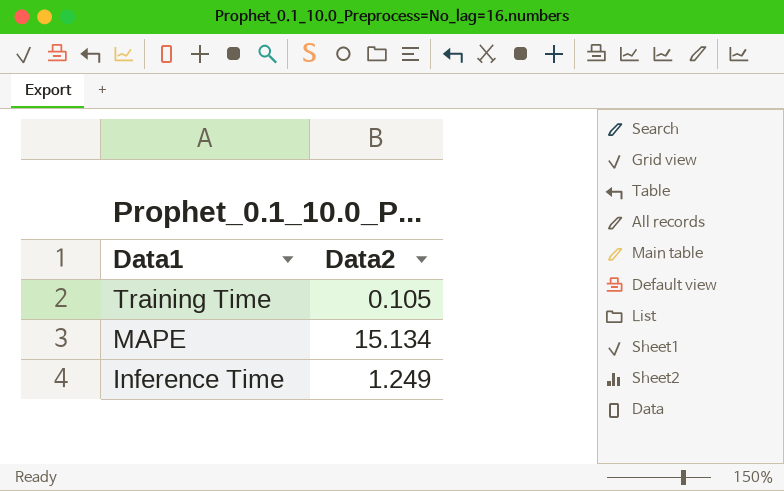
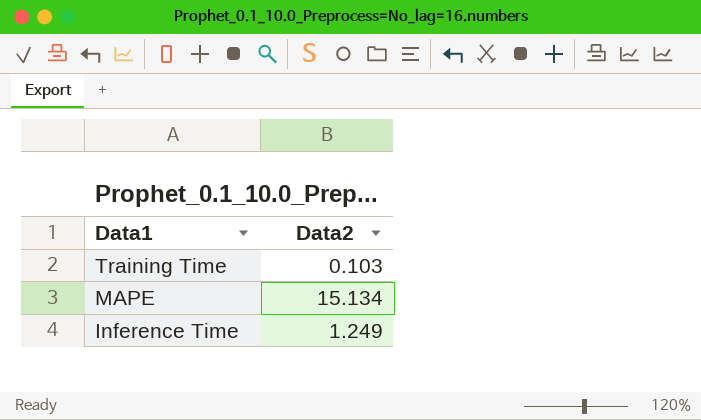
Training Time | Data2: 0.105 -> 0.103

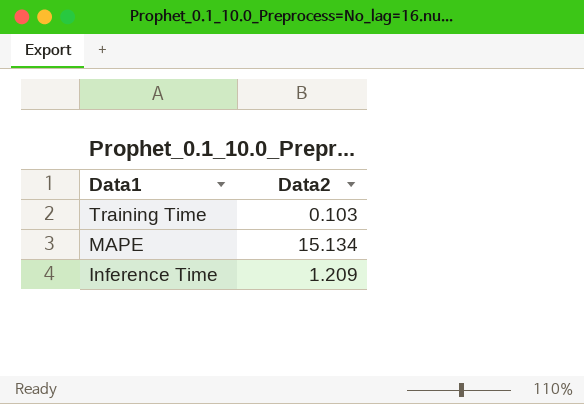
Inference Time | Data2: 1.249 -> 1.209

